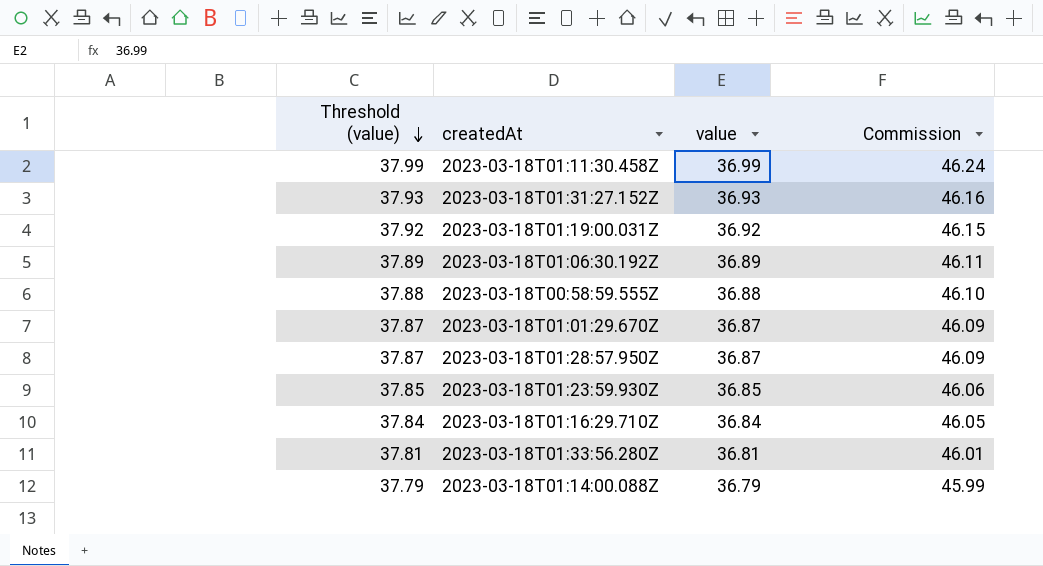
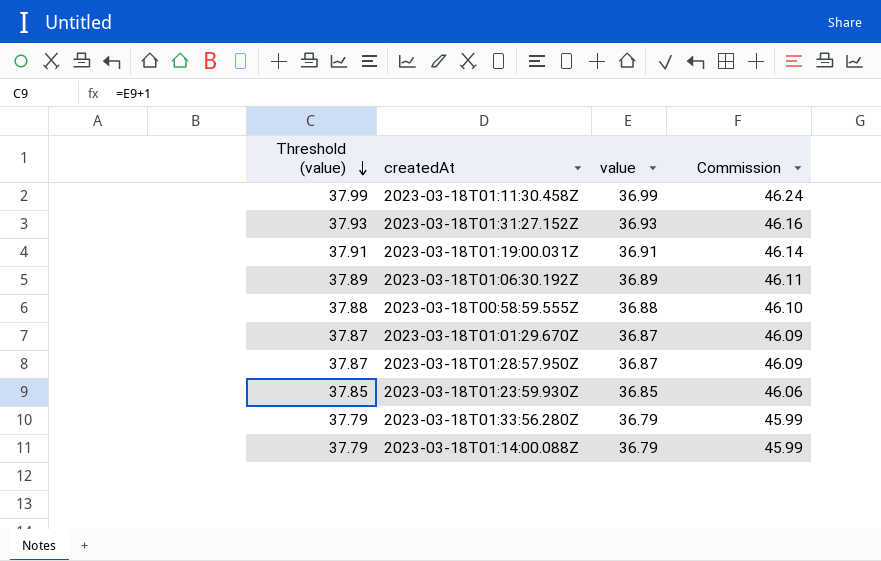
row 2023-03-18T01:16:29.710Z: 37.84 | 36.84 | 46.05 -> none
2023-03-18T01:19:00.031Z | Threshold (value): 37.92 -> 37.91
2023-03-18T01:19:00.031Z | value: 36.92 -> 36.91
2023-03-18T01:19:00.031Z | Commission: 46.15 -> 46.14
2023-03-18T01:33:56.280Z | Threshold (value): 37.81 -> 37.79
2023-03-18T01:33:56.280Z | value: 36.81 -> 36.79
2023-03-18T01:33:56.280Z | Commission: 46.01 -> 45.99

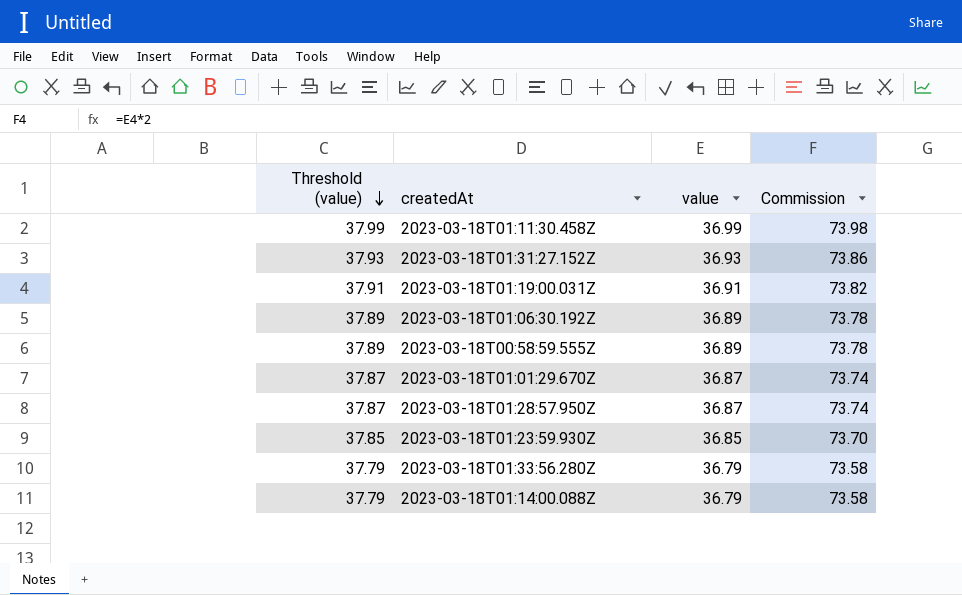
column Commission | formula: [value] * 1.25 -> [value] * 2
2023-03-18T00:58:59.555Z | Threshold (value): 37.88 -> 37.89
2023-03-18T00:58:59.555Z | value: 36.88 -> 36.89

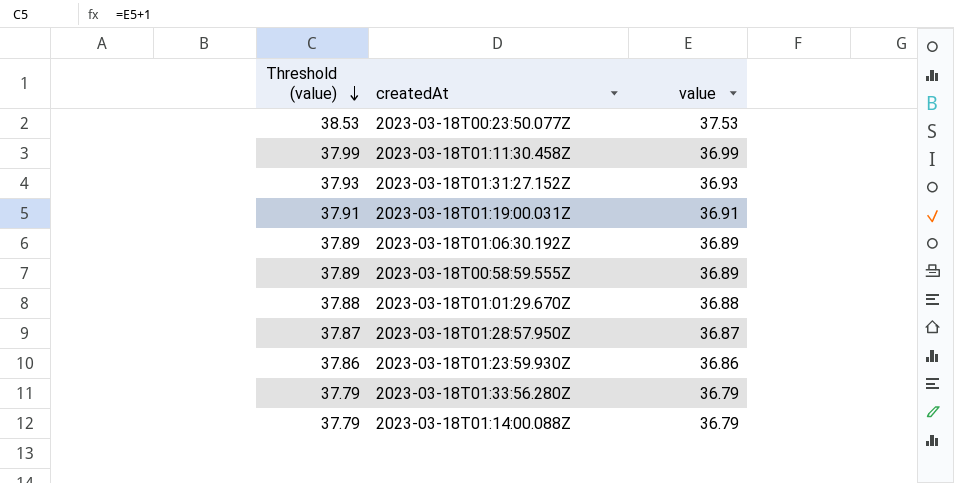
column Commission | formula: [value] * 2 -> none
row 2023-03-18T00:23:50.077Z: none -> 38.53 | 37.53
2023-03-18T01:01:29.670Z | Threshold (value): 37.87 -> 37.88
2023-03-18T01:01:29.670Z | value: 36.87 -> 36.88
2023-03-18T01:23:59.930Z | Threshold (value): 37.85 -> 37.86
2023-03-18T01:23:59.930Z | value: 36.85 -> 36.86

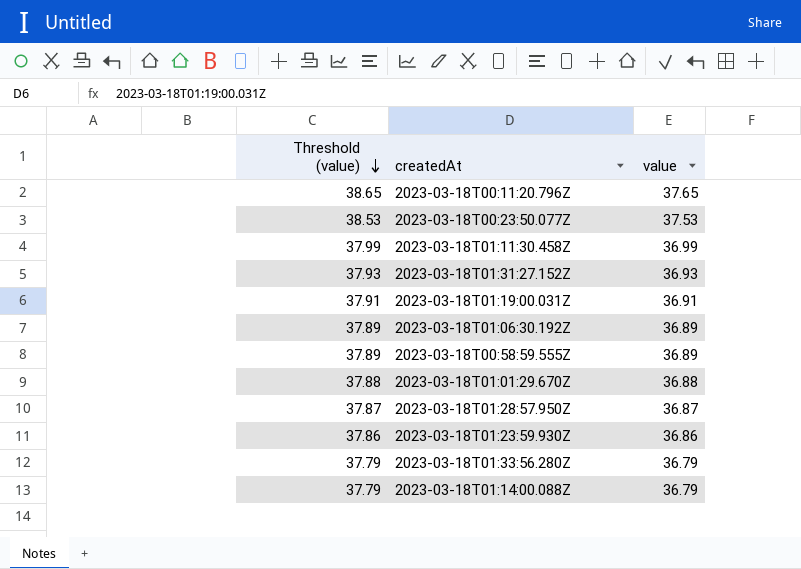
row 2023-03-18T00:11:20.796Z: none -> 38.65 | 37.65

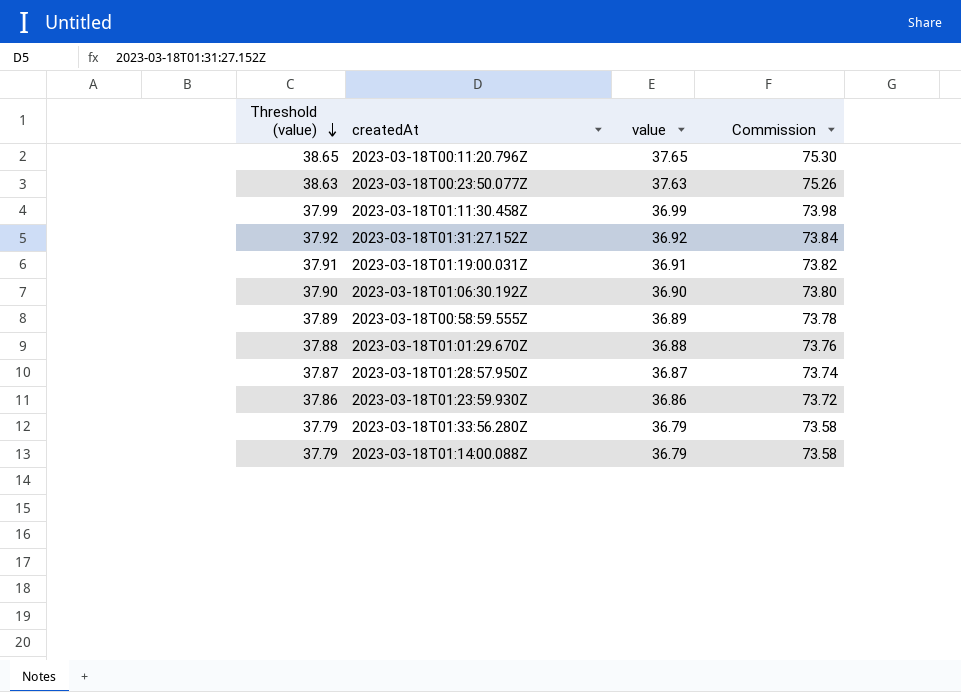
column Commission | formula: none -> [value] * 2
2023-03-18T00:23:50.077Z | Threshold (value): 38.53 -> 38.63
2023-03-18T00:23:50.077Z | value: 37.53 -> 37.63
2023-03-18T01:31:27.152Z | Threshold (value): 37.93 -> 37.92
2023-03-18T01:31:27.152Z | value: 36.93 -> 36.92
2023-03-18T01:06:30.192Z | Threshold (value): 37.89 -> 37.90
2023-03-18T01:06:30.192Z | value: 36.89 -> 36.90

